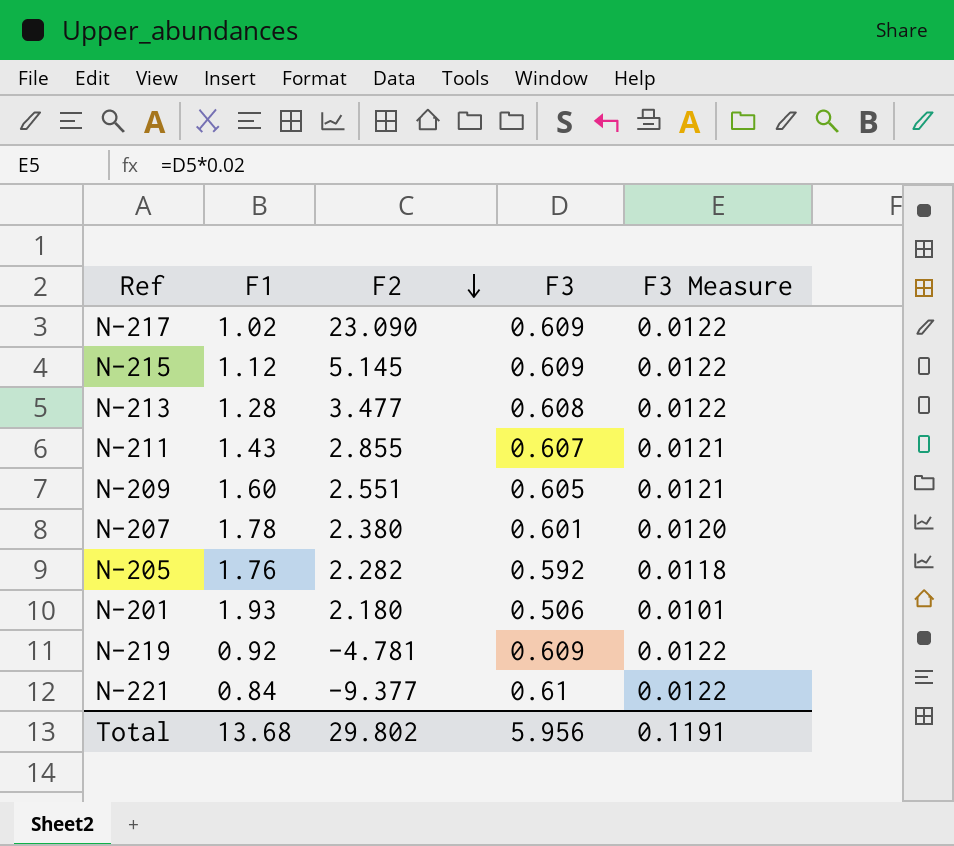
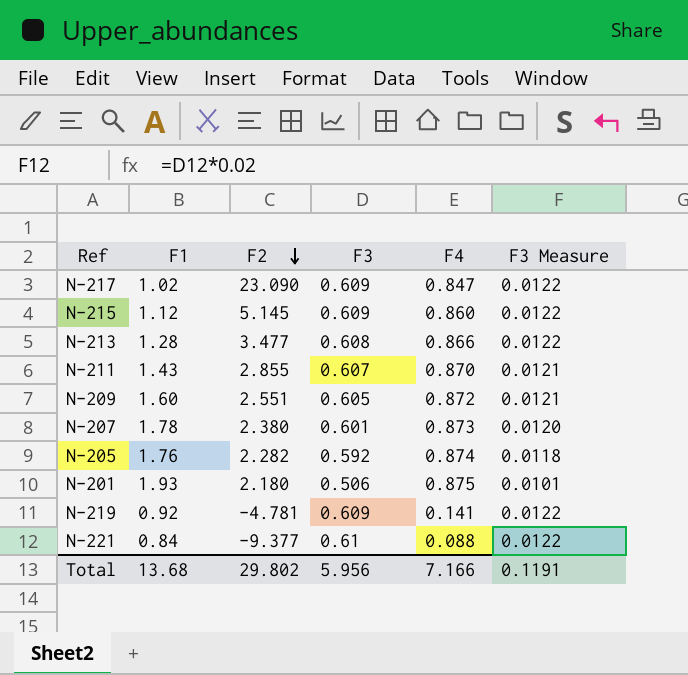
column F4 | position: none -> 5

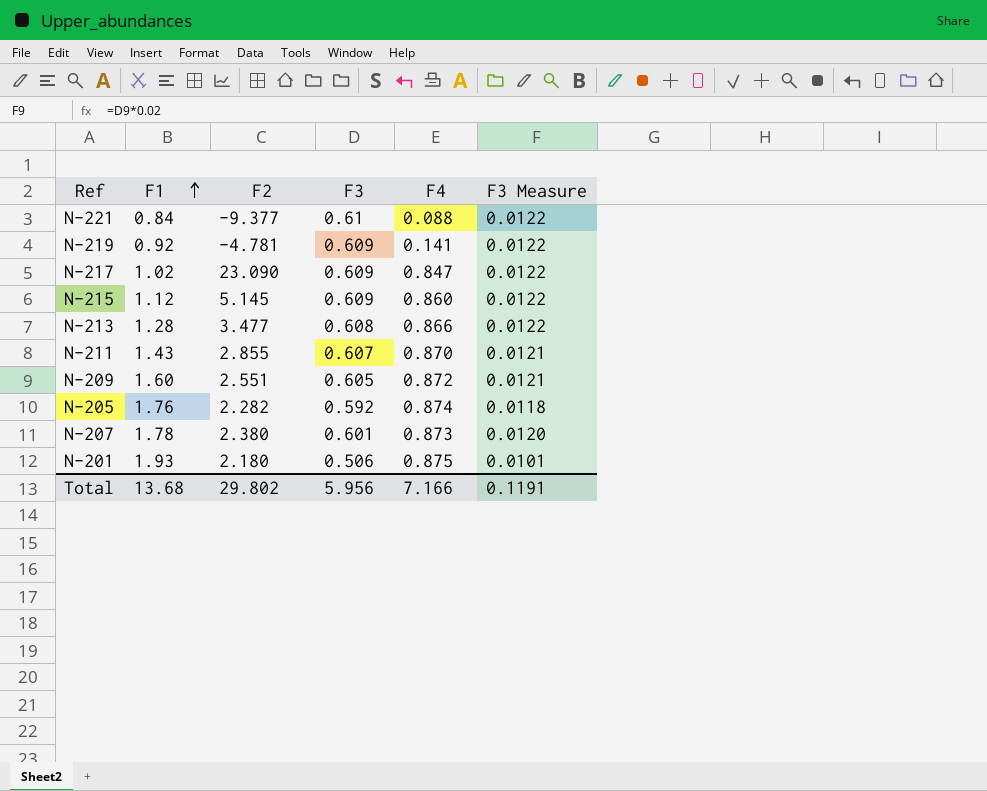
row order: F2 descending -> F1 ascending

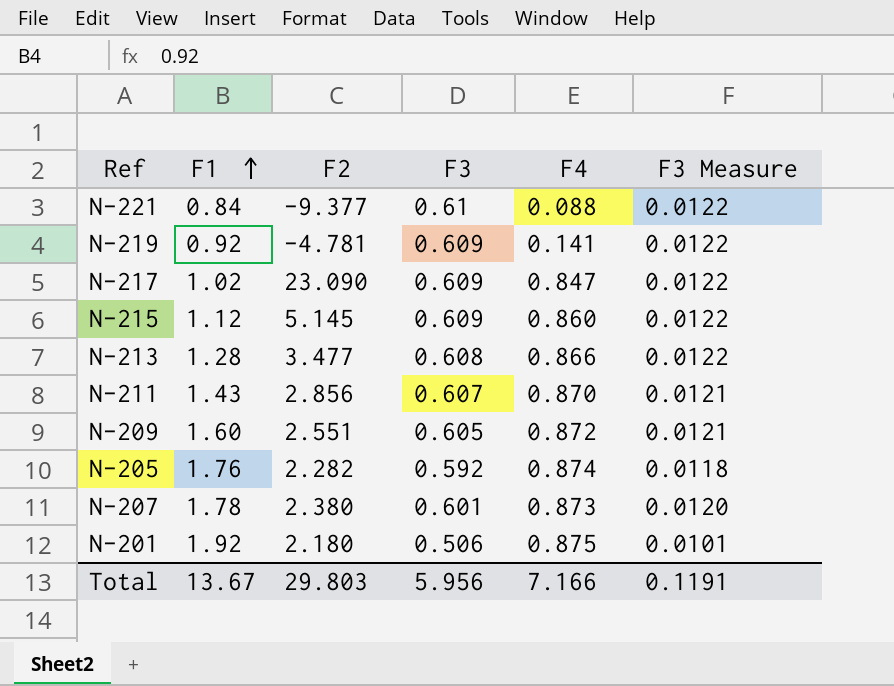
N-211 | F2: 2.855 -> 2.856
N-201 | F1: 1.93 -> 1.92
Total | F1: 13.68 -> 13.67
Total | F2: 29.802 -> 29.803

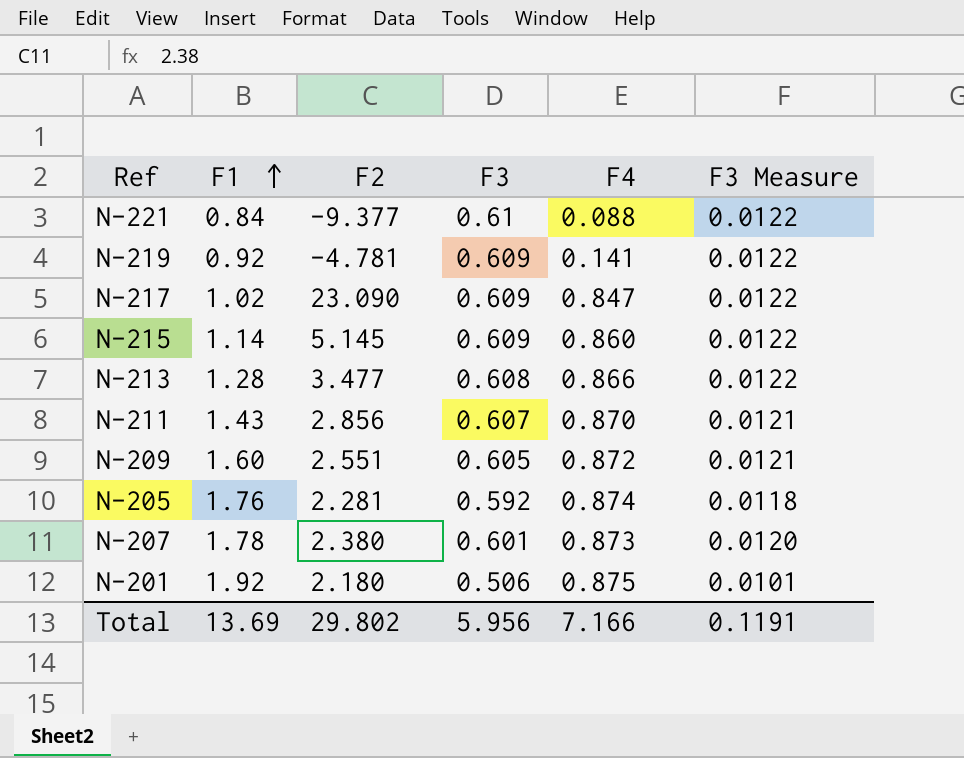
N-215 | F1: 1.12 -> 1.14
N-205 | F2: 2.282 -> 2.281
Total | F1: 13.67 -> 13.69
Total | F2: 29.803 -> 29.802

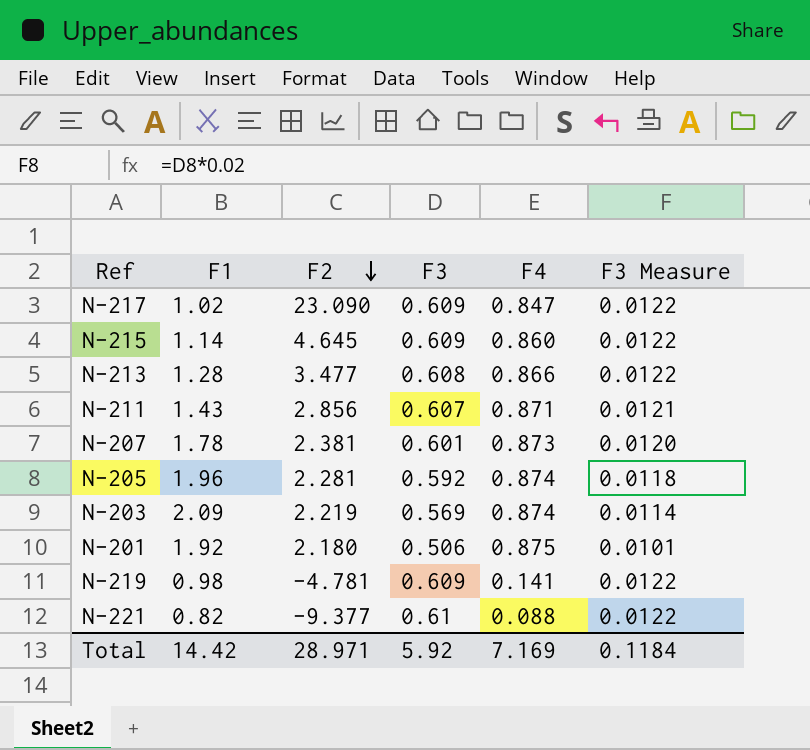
row order: F1 ascending -> F2 descending
row N-209: 1.60 | 2.551 | 0.605 | 0.872 | 0.0121 -> none
N-215 | F2: 5.145 -> 4.645
N-211 | F4: 0.870 -> 0.871
N-207 | F2: 2.380 -> 2.381
N-205 | F1: 1.76 -> 1.96
row N-203: none -> 2.09 | 2.219 | 0.569 | 0.874 | 0.0114
N-219 | F1: 0.92 -> 0.98
N-221 | F1: 0.84 -> 0.82
Total | F1: 13.69 -> 14.42
Total | F2: 29.802 -> 28.971
Total | F3: 5.956 -> 5.92
Total | F4: 7.166 -> 7.169
Total | F3 Measure: 0.1191 -> 0.1184

